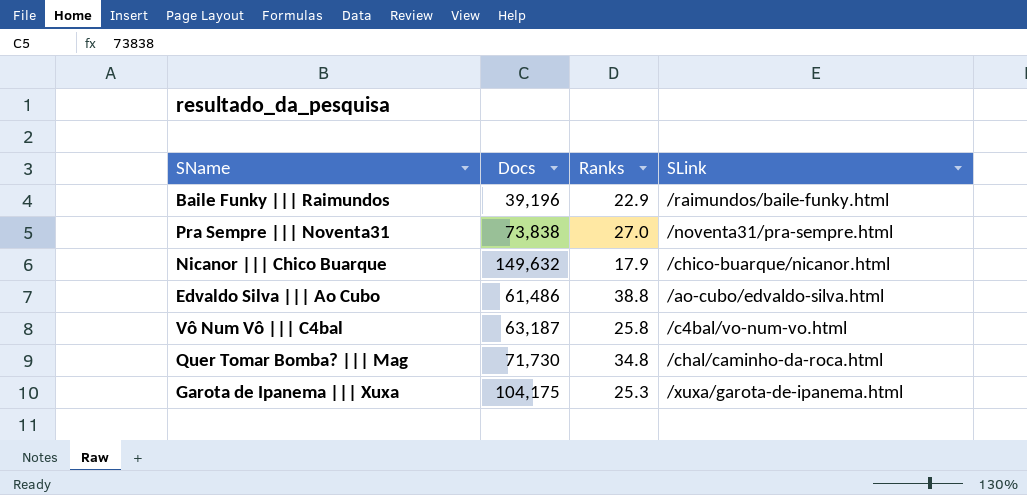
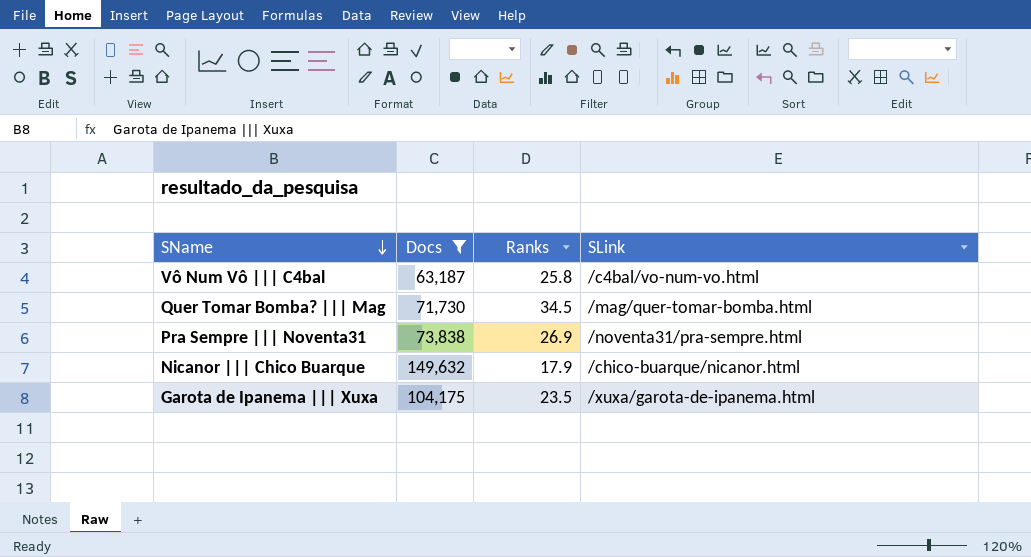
filter: none -> Docs >= 63,187
row order: none -> SName descending
Quer Tomar Bomba? ||| Mag | Ranks: 34.8 -> 34.5
Quer Tomar Bomba? ||| Mag | SLink: /chal/caminho-da-roca.html -> /mag/quer-tomar-bomba.html
Pra Sempre ||| Noventa31 | Ranks: 27.0 -> 26.9
Garota de Ipanema ||| Xuxa | Ranks: 25.3 -> 23.5

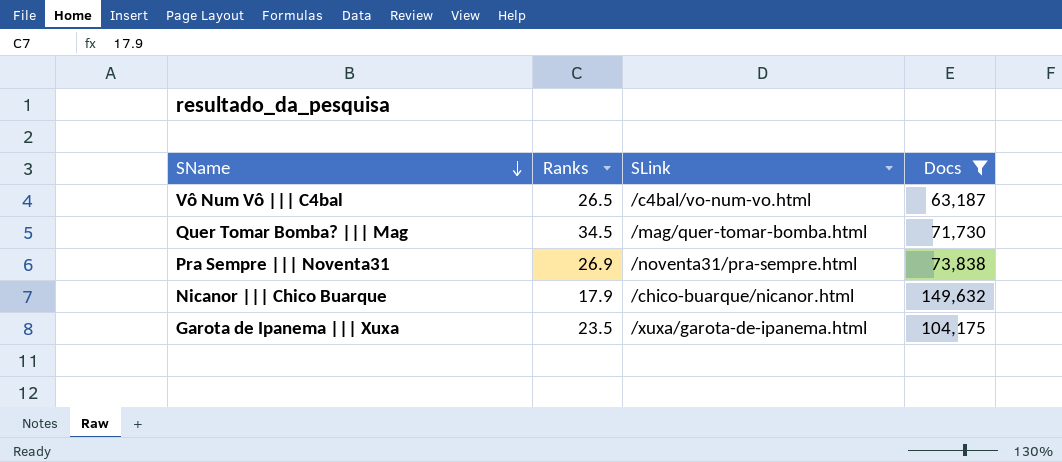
column Docs | position: 2 -> 4
Vô Num Vô ||| C4bal | Ranks: 25.8 -> 26.5

